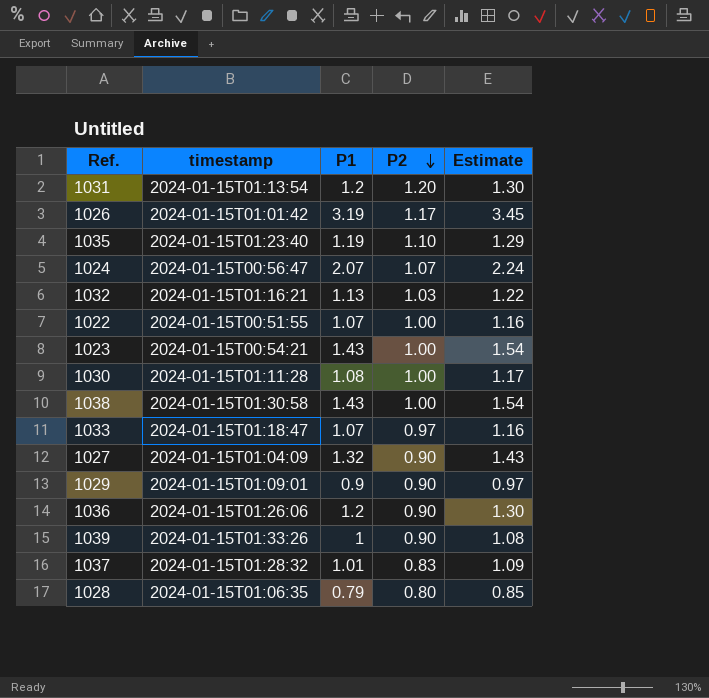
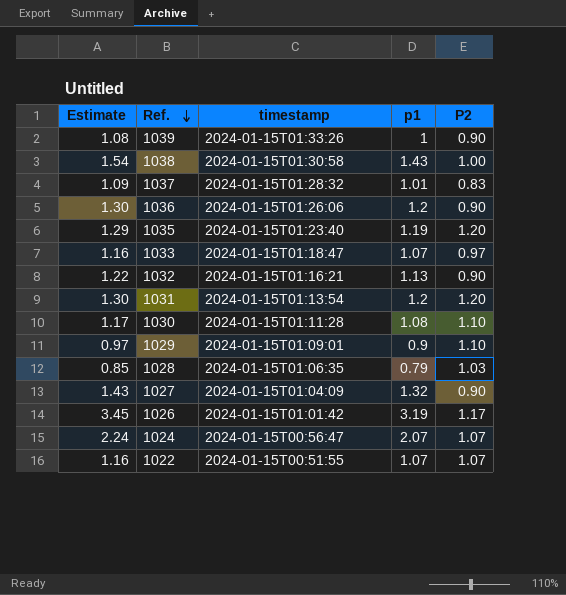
row order: P2 descending -> Ref. descending
column Estimate | position: 5 -> 1
column name: P1 -> p1
row 1023: 2024-01-15T00:54:21 | 1.43 | 1.00 | 1.54 -> none
1035 | P2: 1.10 -> 1.20
1032 | P2: 1.03 -> 0.90
1030 | P2: 1.00 -> 1.10
1029 | P2: 0.90 -> 1.10
1028 | P2: 0.80 -> 1.03
1022 | P2: 1.00 -> 1.07

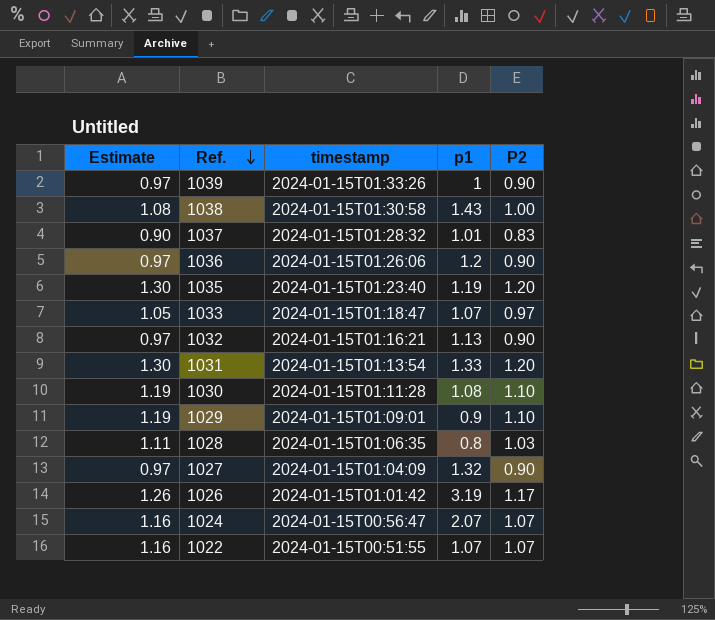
column Estimate | formula: [p1] * 1.08 -> [P2] * 1.08
1031 | p1: 1.2 -> 1.33
1028 | p1: 0.79 -> 0.8

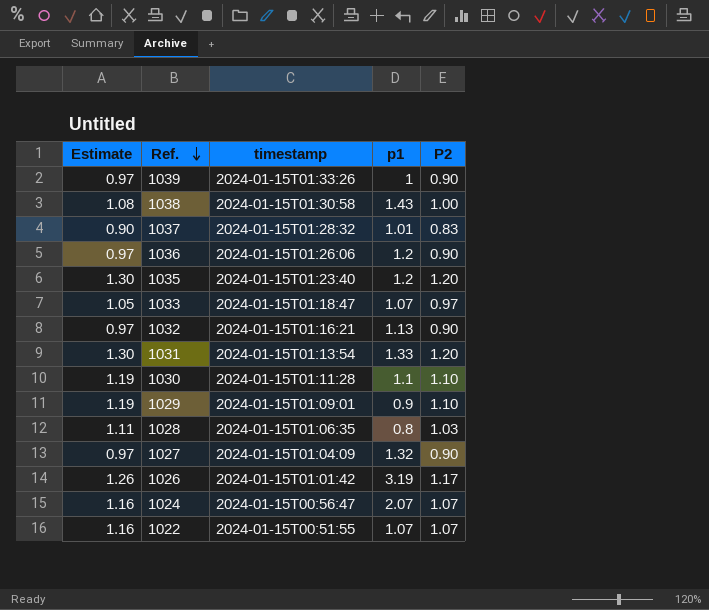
1035 | p1: 1.19 -> 1.2
1030 | p1: 1.08 -> 1.1

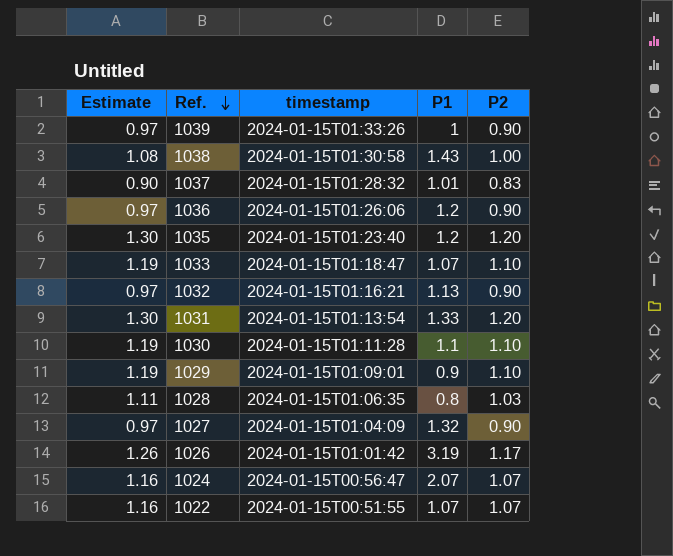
column name: p1 -> P1
1033 | Estimate: 1.05 -> 1.19
1033 | P2: 0.97 -> 1.10

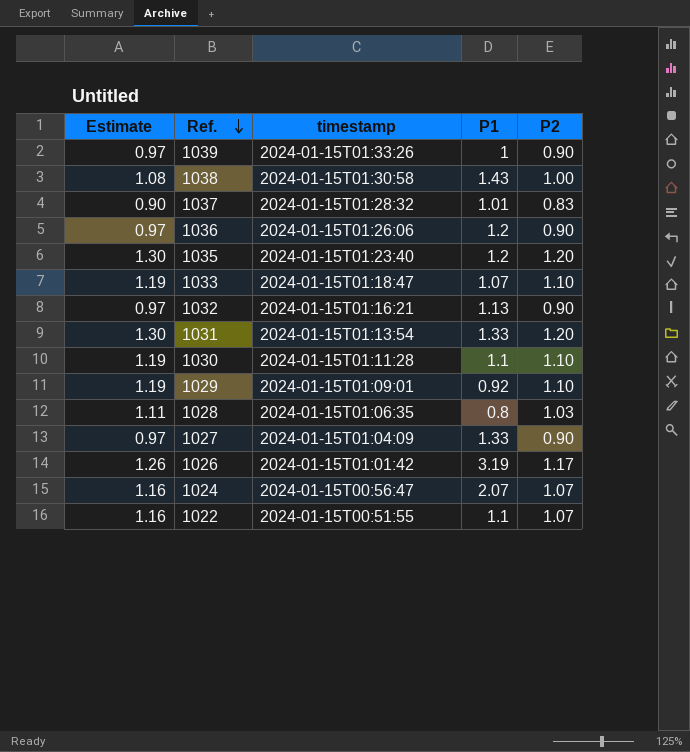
1029 | P1: 0.9 -> 0.92
1027 | P1: 1.32 -> 1.33
1022 | P1: 1.07 -> 1.1

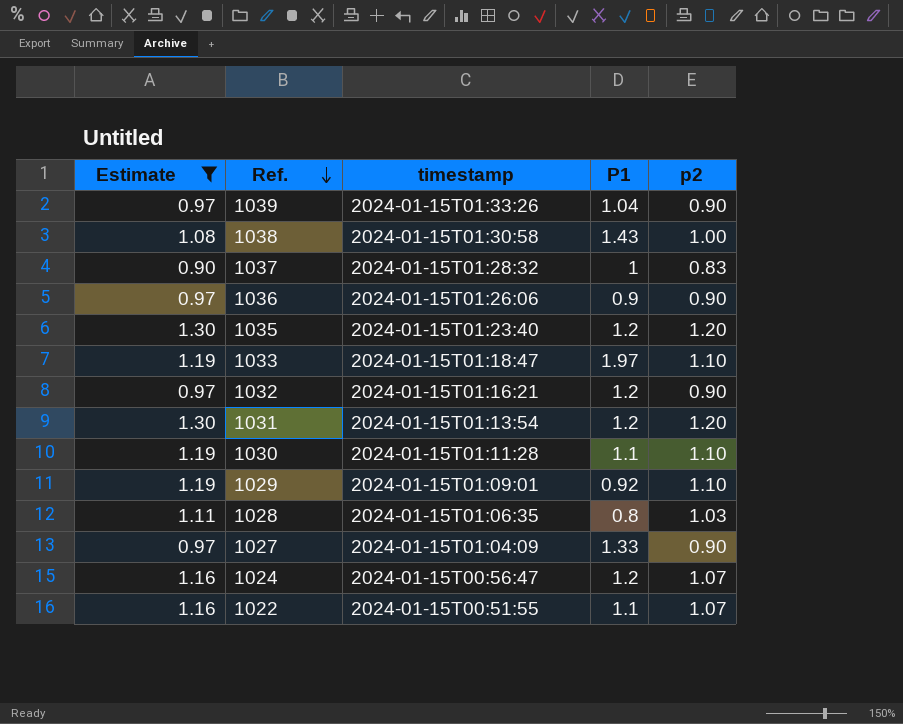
filter: none -> Estimate != 1.26
column name: P2 -> p2
1039 | P1: 1 -> 1.04
1037 | P1: 1.01 -> 1
1036 | P1: 1.2 -> 0.9
1033 | P1: 1.07 -> 1.97
1032 | P1: 1.13 -> 1.2
1031 | P1: 1.33 -> 1.2
1024 | P1: 2.07 -> 1.2

